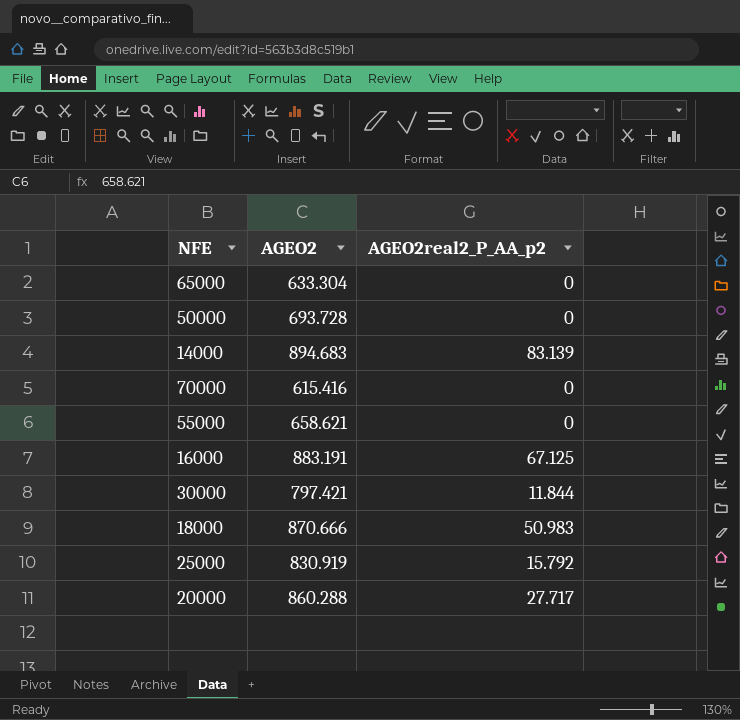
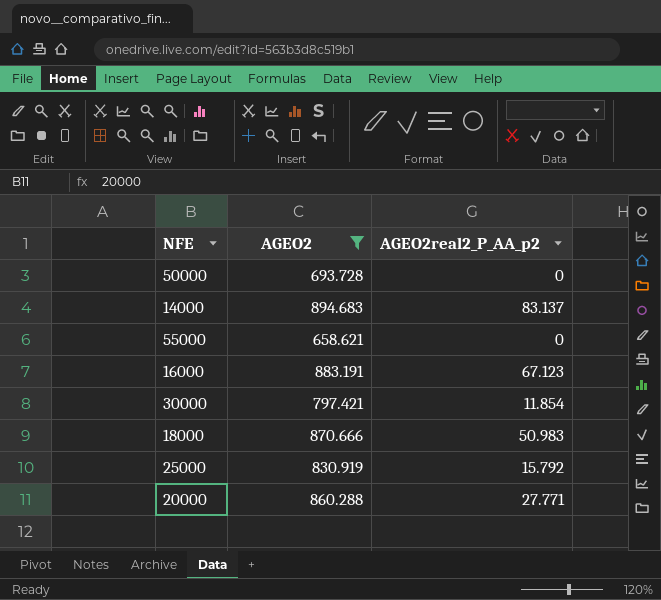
filter: none -> AGEO2 >= 658.621
14000 | AGEO2real2_P_AA_p2: 83.139 -> 83.137
16000 | AGEO2real2_P_AA_p2: 67.125 -> 67.123
30000 | AGEO2real2_P_AA_p2: 11.844 -> 11.854
20000 | AGEO2real2_P_AA_p2: 27.717 -> 27.771

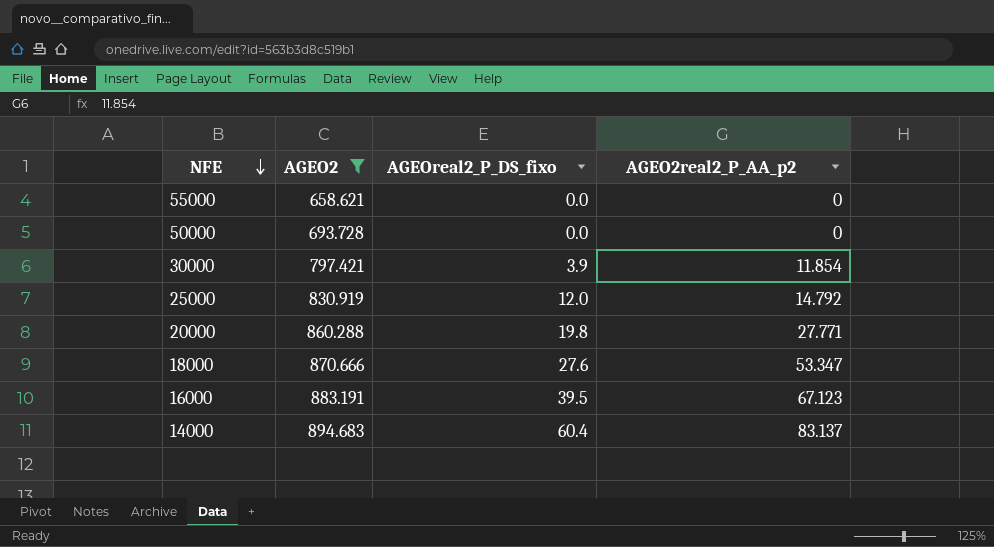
row order: none -> NFE descending
column AGEOreal2_P_DS_fixo | position: none -> 3
25000 | AGEO2real2_P_AA_p2: 15.792 -> 14.792
18000 | AGEO2real2_P_AA_p2: 50.983 -> 53.347

